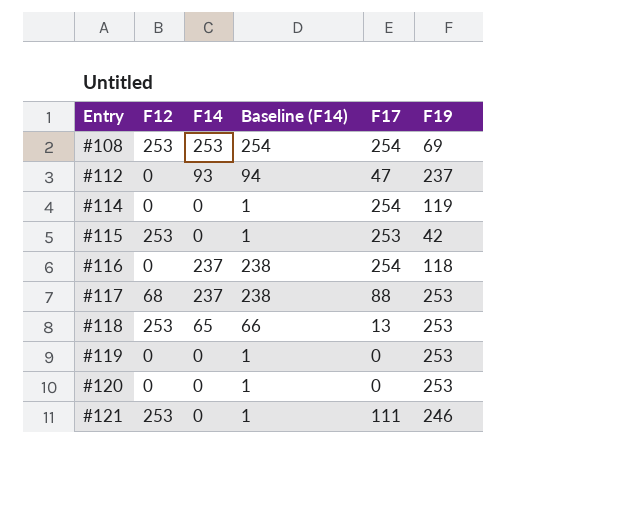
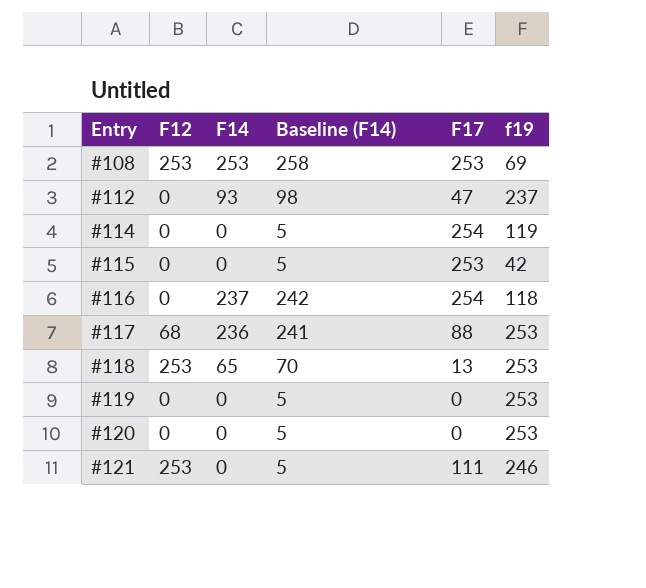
column Baseline (F14) | formula: [F14] + 1 -> [F14] + 5
column name: F19 -> f19
#108 | F17: 254 -> 253
#115 | F12: 253 -> 0
#117 | F14: 237 -> 236

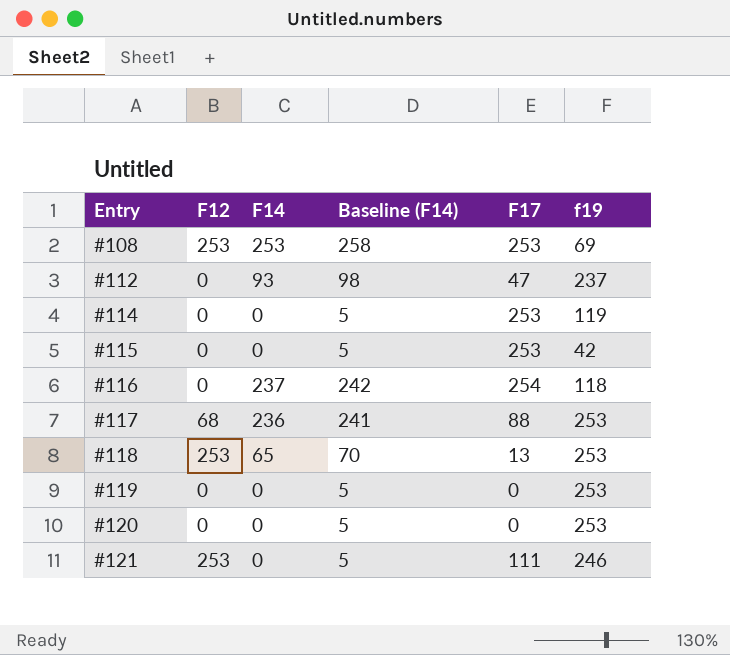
#114 | F17: 254 -> 253

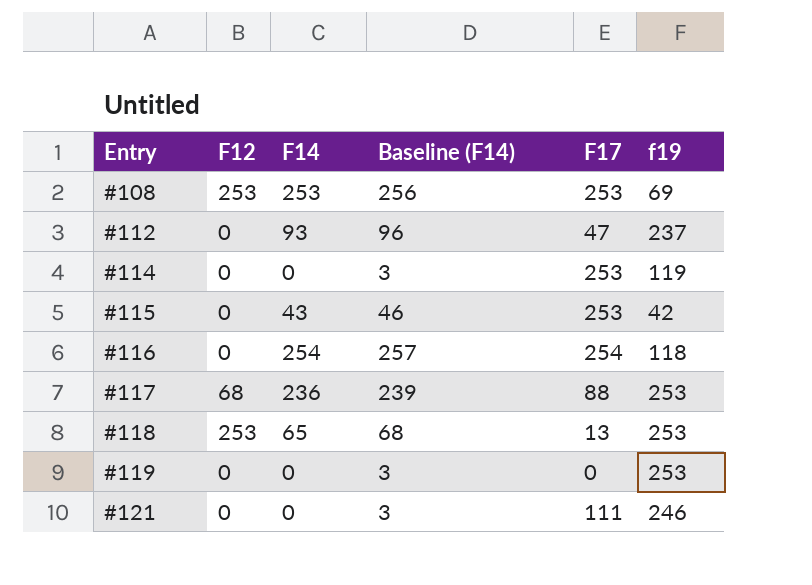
column Baseline (F14) | formula: [F14] + 5 -> [F14] + 3
row #120: 0 | 0 | 5 | 0 | 253 -> none
#115 | F14: 0 -> 43
#116 | F14: 237 -> 254
#121 | F12: 253 -> 0

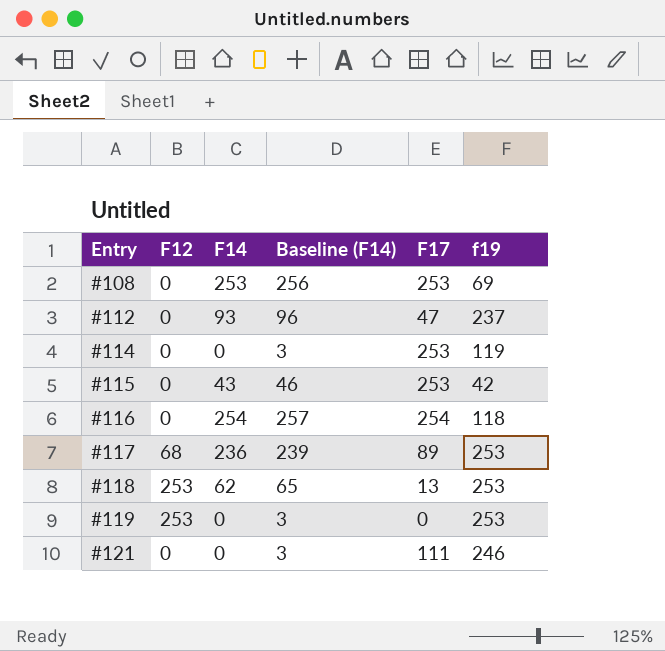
#108 | F12: 253 -> 0
#117 | F17: 88 -> 89
#118 | F14: 65 -> 62
#118 | Baseline (F14): 68 -> 65
#119 | F12: 0 -> 253

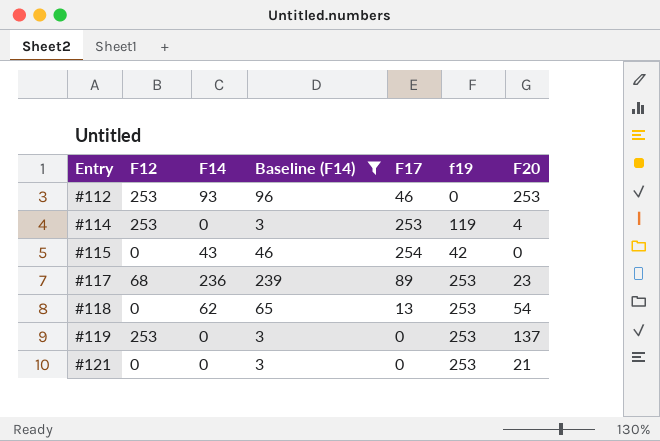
filter: none -> Baseline (F14) <= 239
column F20 | position: none -> 7
#112 | F12: 0 -> 253
#112 | F17: 47 -> 46
#112 | f19: 237 -> 0
#114 | F12: 0 -> 253
#115 | F17: 253 -> 254
#118 | F12: 253 -> 0
#121 | F17: 111 -> 0
#121 | f19: 246 -> 253

